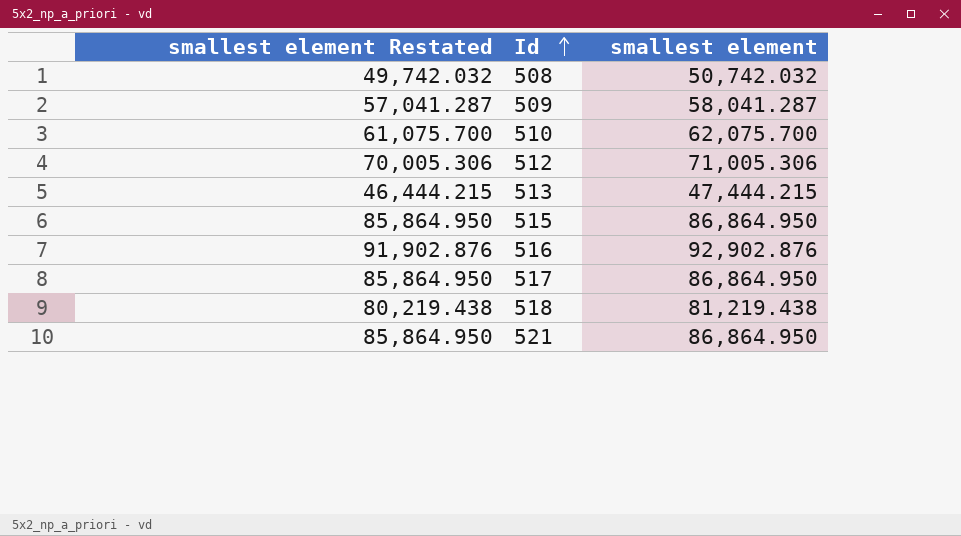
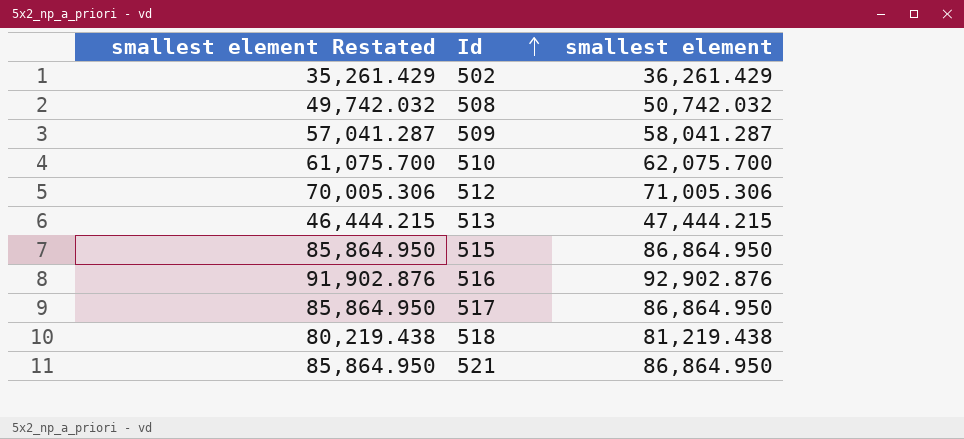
row 502: none -> 35,261.429 | 36,261.429

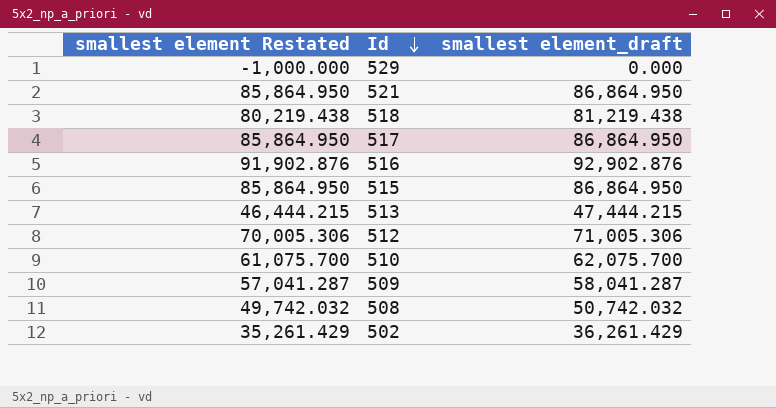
row order: Id ascending -> Id descending
column name: smallest element -> smallest element_draft
row 529: none -> -1,000.000 | 0.000

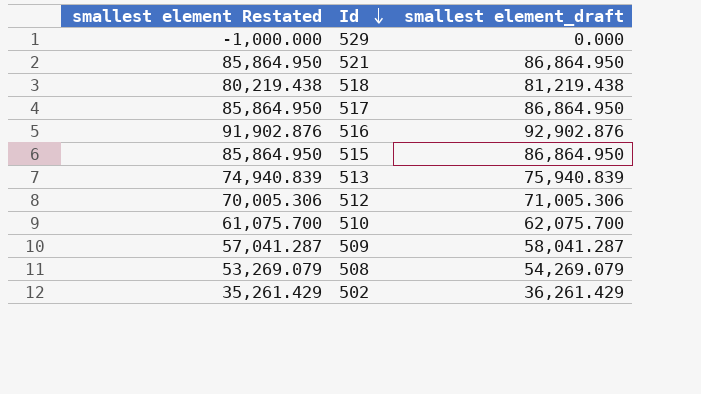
513 | smallest element Restated: 46,444.215 -> 74,940.839
513 | smallest element_draft: 47,444.215 -> 75,940.839
508 | smallest element Restated: 49,742.032 -> 53,269.079
508 | smallest element_draft: 50,742.032 -> 54,269.079

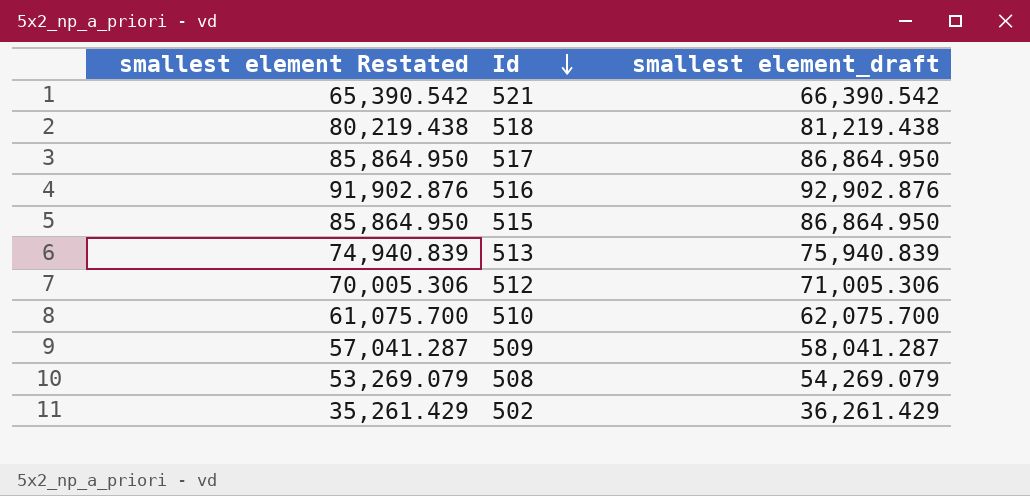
row 529: -1,000.000 | 0.000 -> none
521 | smallest element Restated: 85,864.950 -> 65,390.542
521 | smallest element_draft: 86,864.950 -> 66,390.542

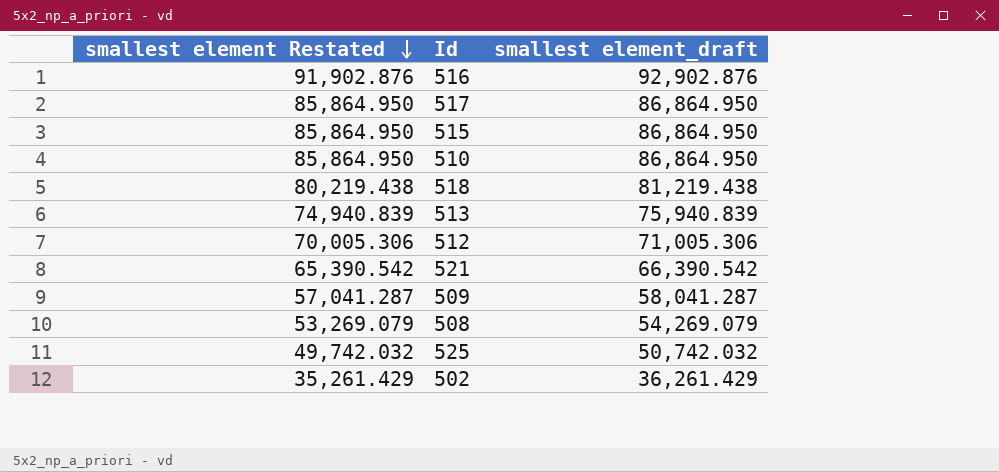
row order: Id descending -> smallest element Restated descending
510 | smallest element Restated: 61,075.700 -> 85,864.950
510 | smallest element_draft: 62,075.700 -> 86,864.950
row 525: none -> 49,742.032 | 50,742.032

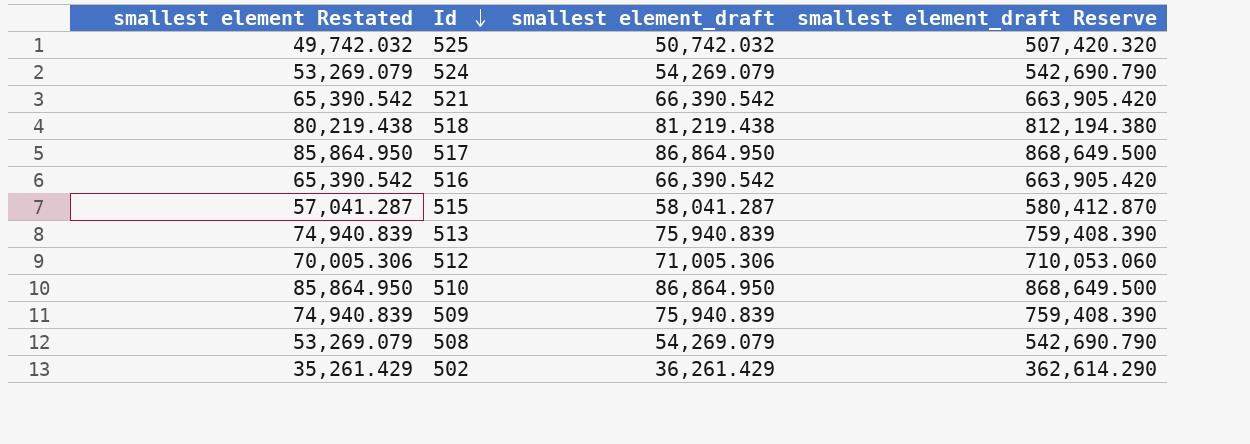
row order: smallest element Restated descending -> Id descending
column smallest element_draft Reserve | formula: none -> [smallest element_draft] * 10
row 524: none -> 53,269.079 | 54,269.079 | 542,690.790
516 | smallest element Restated: 91,902.876 -> 65,390.542
516 | smallest element_draft: 92,902.876 -> 66,390.542
515 | smallest element Restated: 85,864.950 -> 57,041.287
515 | smallest element_draft: 86,864.950 -> 58,041.287
509 | smallest element Restated: 57,041.287 -> 74,940.839
509 | smallest element_draft: 58,041.287 -> 75,940.839

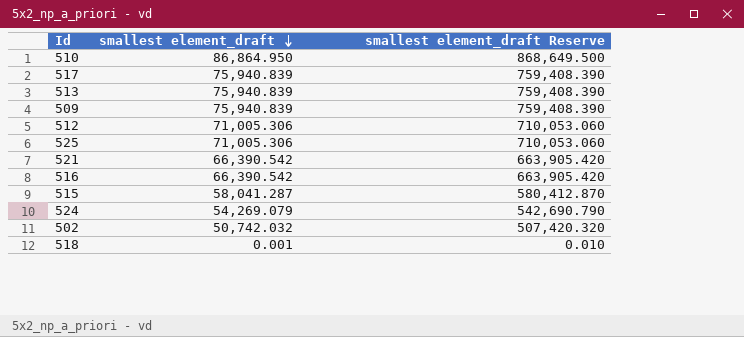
row order: Id descending -> smallest element_draft descending
column smallest element Restated | formula: [smallest element_draft] - 1000 -> none
row 508: 53,269.079 | 54,269.079 | 542,690.790 -> none
517 | smallest element_draft: 86,864.950 -> 75,940.839
517 | smallest element_draft Reserve: 868,649.500 -> 759,408.390
525 | smallest element_draft: 50,742.032 -> 71,005.306
525 | smallest element_draft Reserve: 507,420.320 -> 710,053.060
502 | smallest element_draft: 36,261.429 -> 50,742.032
502 | smallest element_draft Reserve: 362,614.290 -> 507,420.320
518 | smallest element_draft: 81,219.438 -> 0.001
518 | smallest element_draft Reserve: 812,194.380 -> 0.010

